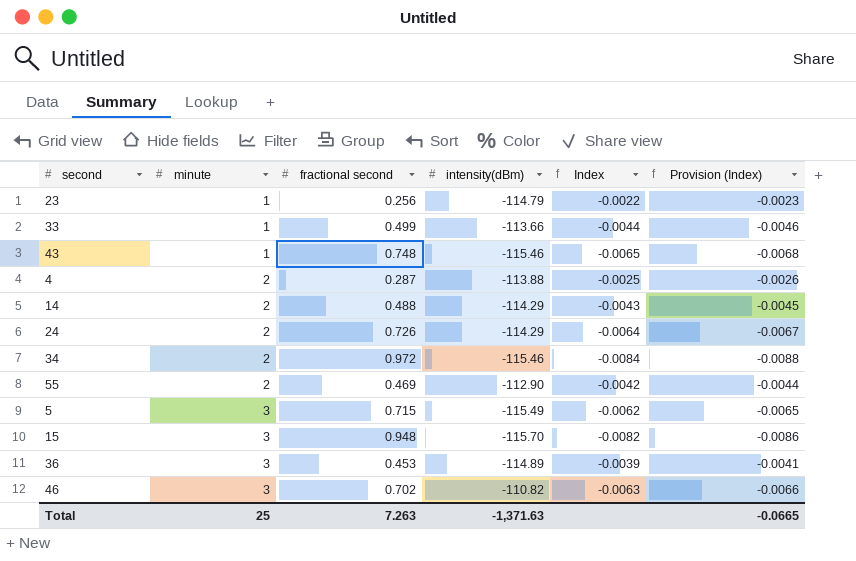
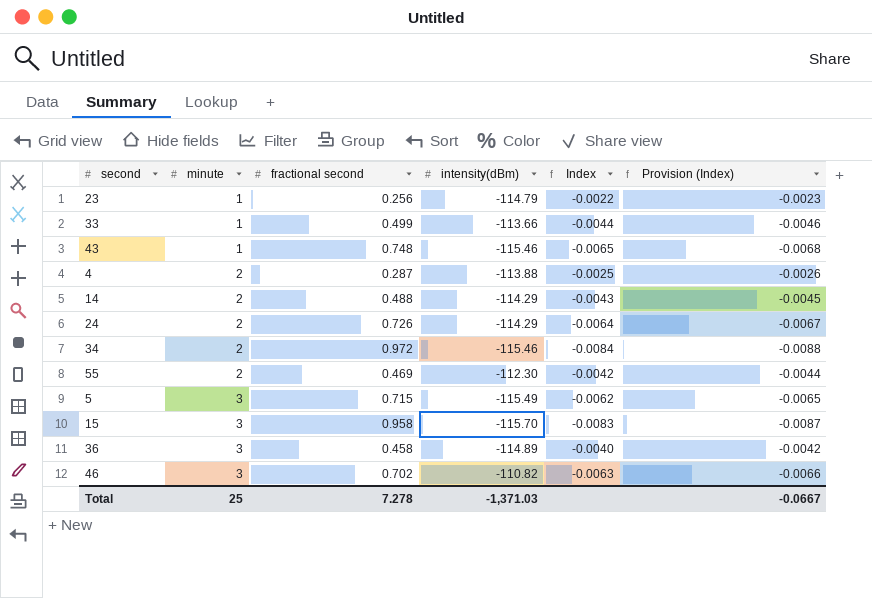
55 | intensity(dBm): -112.90 -> -112.30
15 | fractional second: 0.948 -> 0.958
15 | Index: -0.0082 -> -0.0083
15 | Provision (Index): -0.0086 -> -0.0087
36 | fractional second: 0.453 -> 0.458
36 | Index: -0.0039 -> -0.0040
36 | Provision (Index): -0.0041 -> -0.0042
Total | fractional second: 7.263 -> 7.278
Total | intensity(dBm): -1,371.63 -> -1,371.03
Total | Provision (Index): -0.0665 -> -0.0667

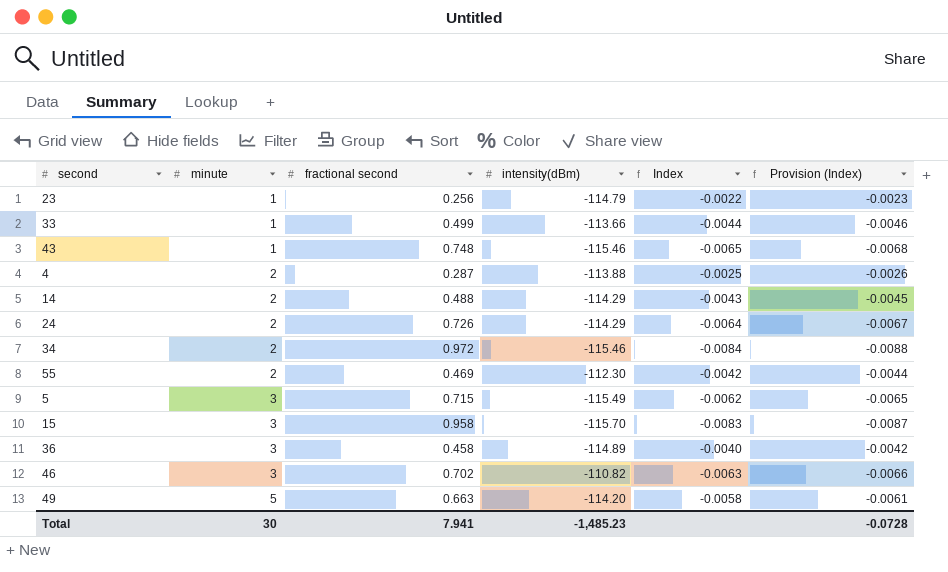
row 49: none -> 5 | 0.663 | -114.20 | -0.0058 | -0.0061
Total | minute: 25 -> 30
Total | fractional second: 7.278 -> 7.941
Total | intensity(dBm): -1,371.03 -> -1,485.23
Total | Provision (Index): -0.0667 -> -0.0728

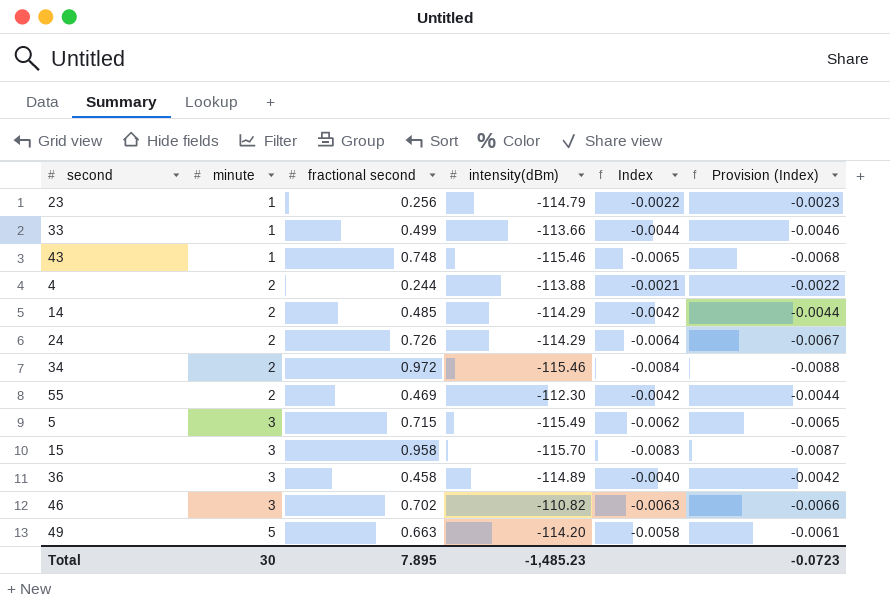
4 | fractional second: 0.287 -> 0.244
4 | Index: -0.0025 -> -0.0021
4 | Provision (Index): -0.0026 -> -0.0022
14 | fractional second: 0.488 -> 0.485
14 | Index: -0.0043 -> -0.0042
14 | Provision (Index): -0.0045 -> -0.0044
Total | fractional second: 7.941 -> 7.895
Total | Provision (Index): -0.0728 -> -0.0723

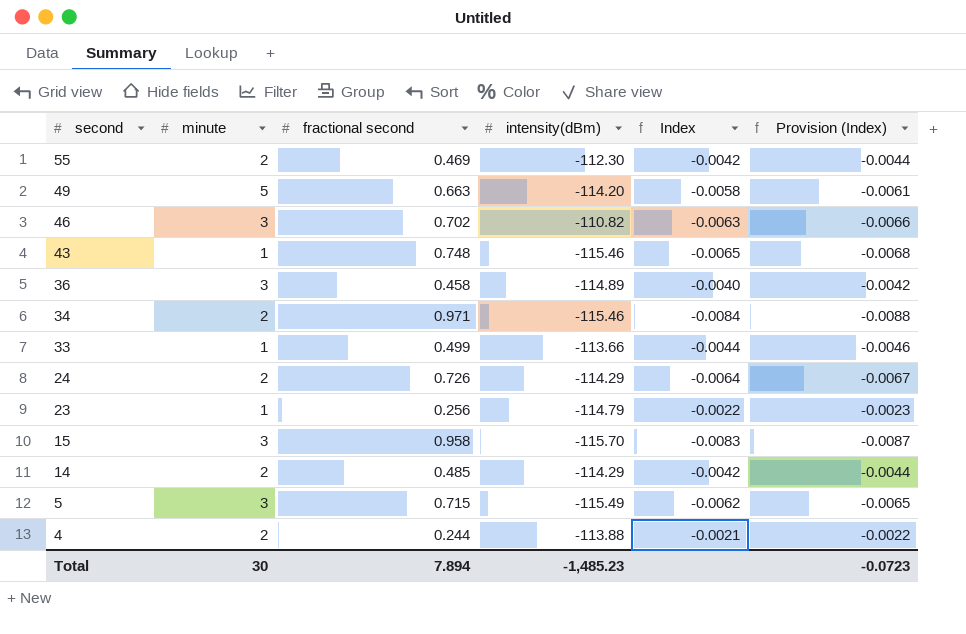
row order: minute ascending -> second descending
34 | fractional second: 0.972 -> 0.971
Total | fractional second: 7.895 -> 7.894

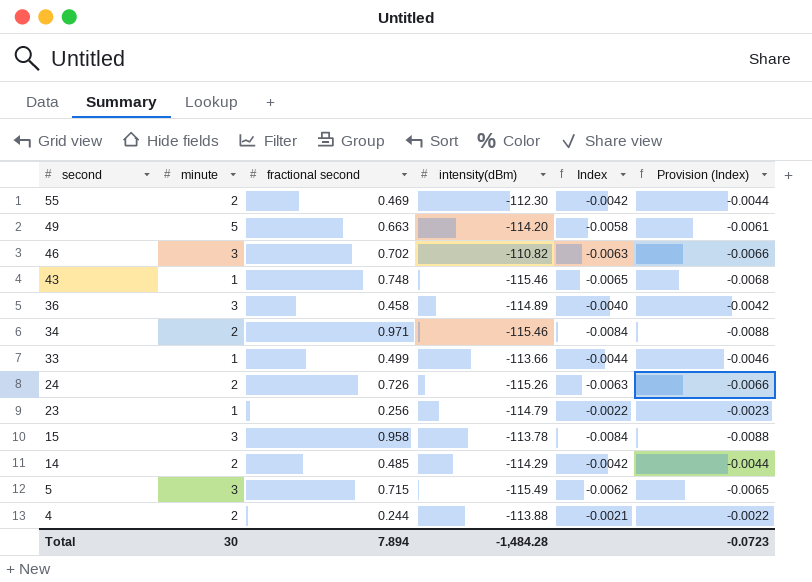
24 | intensity(dBm): -114.29 -> -115.26
24 | Index: -0.0064 -> -0.0063
24 | Provision (Index): -0.0067 -> -0.0066
15 | intensity(dBm): -115.70 -> -113.78
15 | Index: -0.0083 -> -0.0084
15 | Provision (Index): -0.0087 -> -0.0088
Total | intensity(dBm): -1,485.23 -> -1,484.28

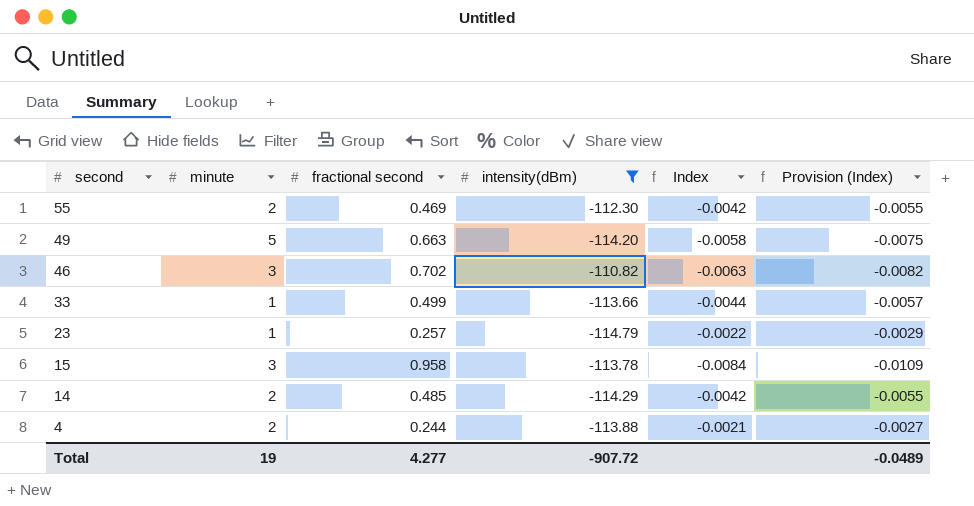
filter: none -> intensity(dBm) >= -114.79
column Provision (Index) | formula: [Index] * 1.05 -> [Index] * 1.3
23 | fractional second: 0.256 -> 0.257
Total | minute: 30 -> 19
Total | fractional second: 7.894 -> 4.277
Total | intensity(dBm): -1,484.28 -> -907.72
Total | Provision (Index): -0.0723 -> -0.0489

